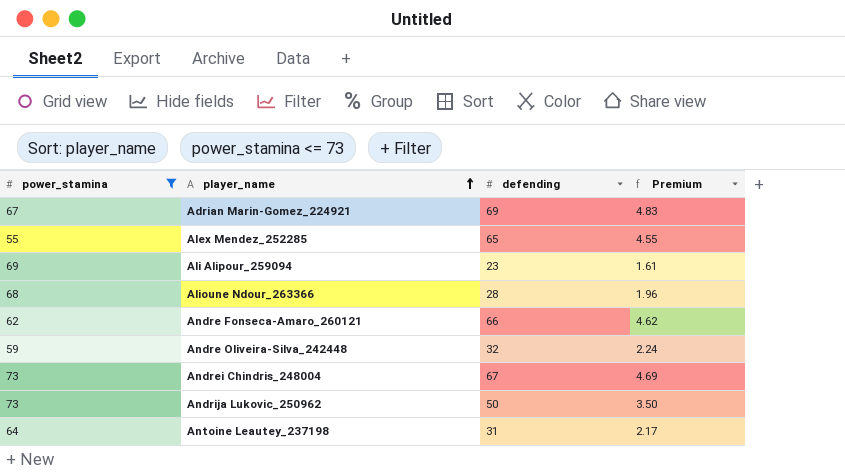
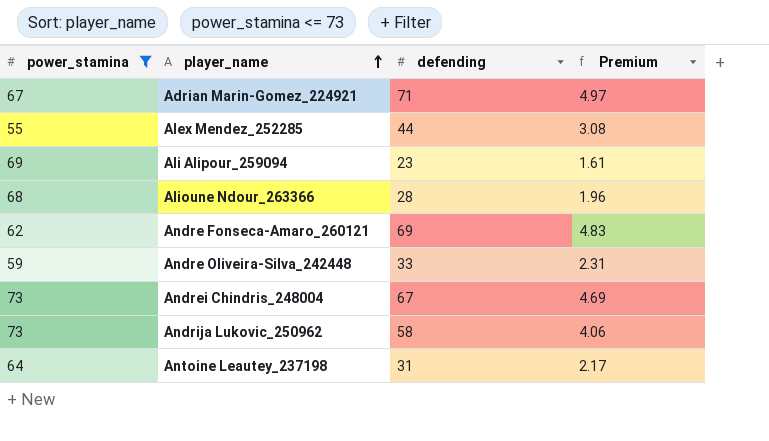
Adrian Marin-Gomez_224921 | defending: 69 -> 71
Adrian Marin-Gomez_224921 | Premium: 4.83 -> 4.97
Alex Mendez_252285 | defending: 65 -> 44
Alex Mendez_252285 | Premium: 4.55 -> 3.08
Andre Fonseca-Amaro_260121 | defending: 66 -> 69
Andre Fonseca-Amaro_260121 | Premium: 4.62 -> 4.83
Andre Oliveira-Silva_242448 | defending: 32 -> 33
Andre Oliveira-Silva_242448 | Premium: 2.24 -> 2.31
Andrija Lukovic_250962 | defending: 50 -> 58
Andrija Lukovic_250962 | Premium: 3.50 -> 4.06

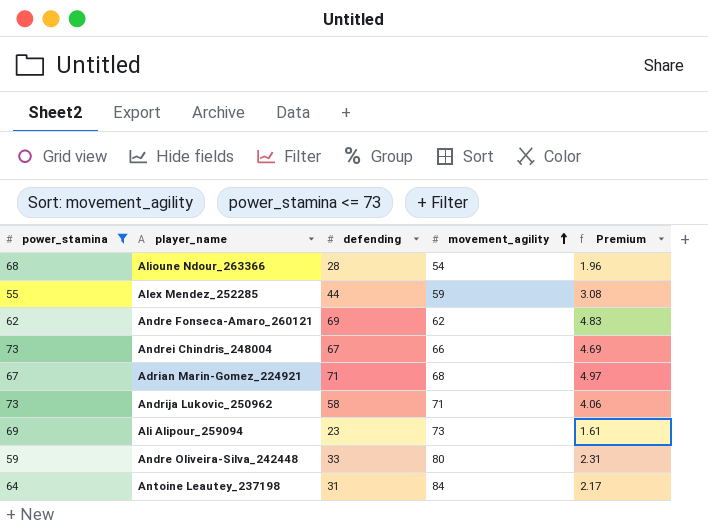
row order: player_name ascending -> movement_agility ascending
column movement_agility | position: none -> 4

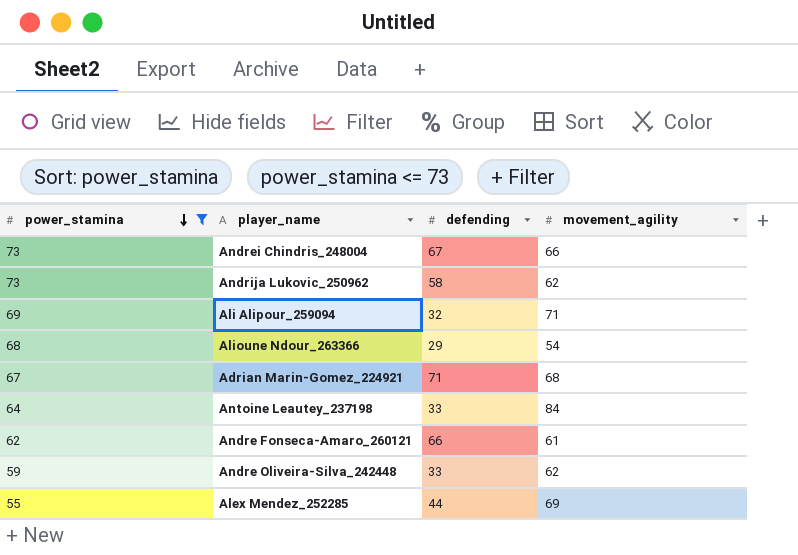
row order: movement_agility ascending -> power_stamina descending
column Premium | formula: [defending] * 0.07 -> none
Andrija Lukovic_250962 | movement_agility: 71 -> 62
Ali Alipour_259094 | defending: 23 -> 32
Ali Alipour_259094 | movement_agility: 73 -> 71
Alioune Ndour_263366 | defending: 28 -> 29
Antoine Leautey_237198 | defending: 31 -> 33
Andre Fonseca-Amaro_260121 | defending: 69 -> 66
Andre Fonseca-Amaro_260121 | movement_agility: 62 -> 61
Andre Oliveira-Silva_242448 | movement_agility: 80 -> 62
Alex Mendez_252285 | movement_agility: 59 -> 69

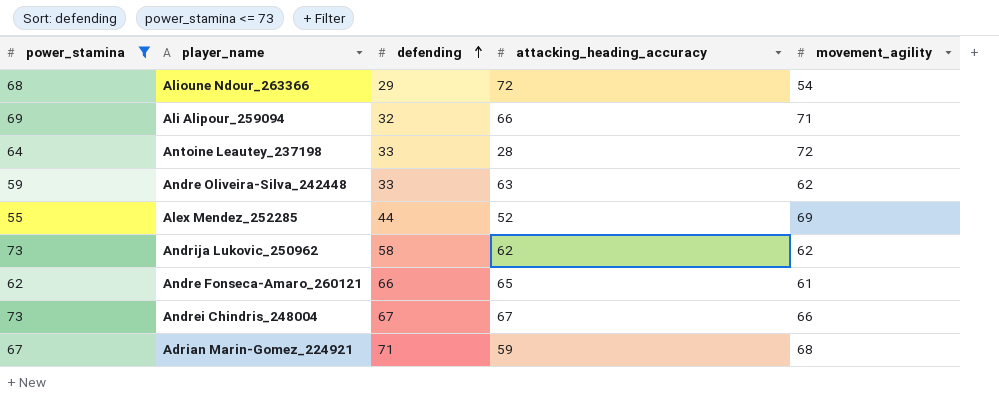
row order: power_stamina descending -> defending ascending
column attacking_heading_accuracy | position: none -> 4
Antoine Leautey_237198 | movement_agility: 84 -> 72

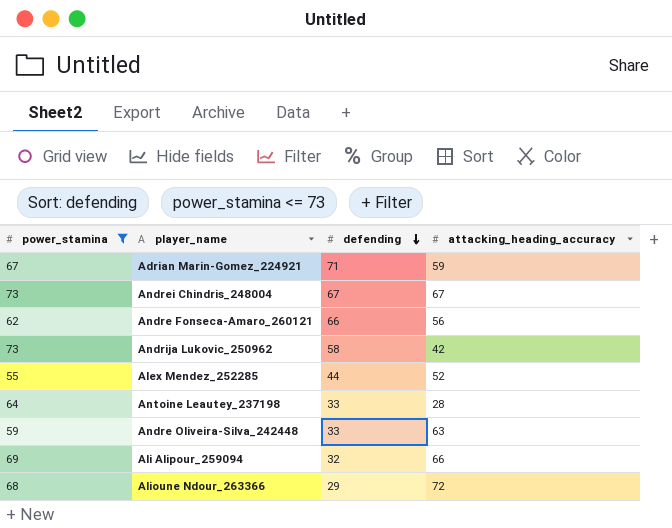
row order: defending ascending -> defending descending
column movement_agility | position: 5 -> none
Andre Fonseca-Amaro_260121 | attacking_heading_accuracy: 65 -> 56
Andrija Lukovic_250962 | attacking_heading_accuracy: 62 -> 42

